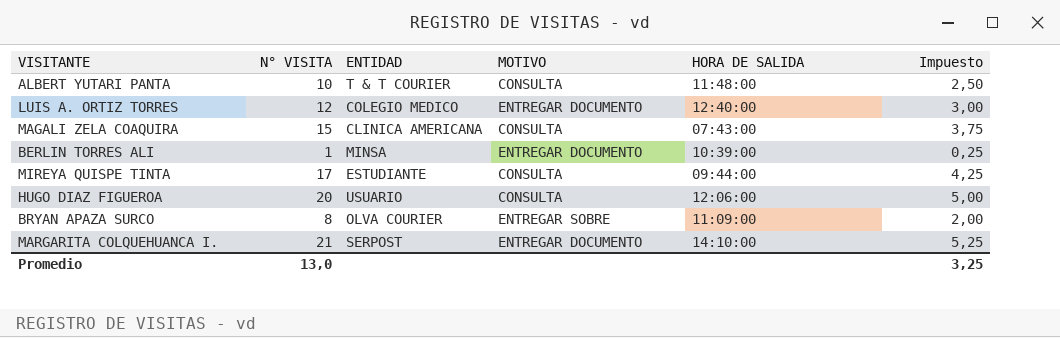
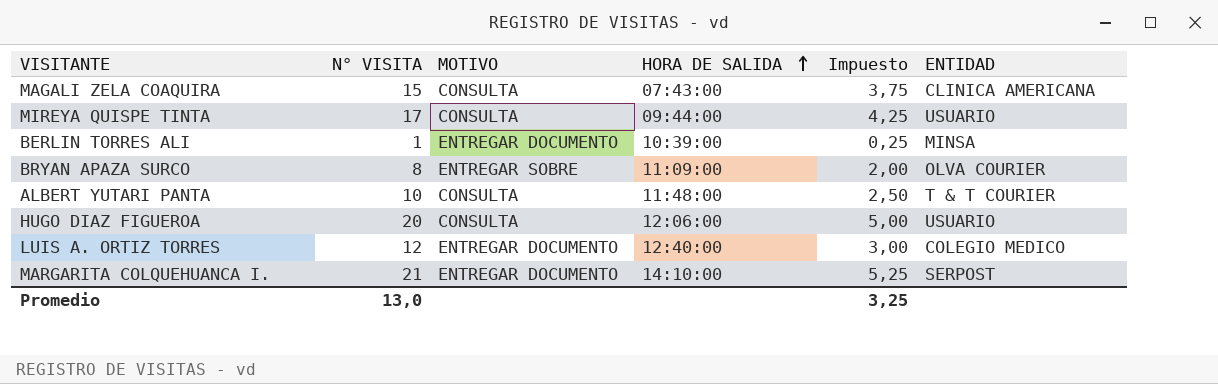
row order: none -> HORA DE SALIDA ascending
column ENTIDAD | position: 3 -> 6
MIREYA QUISPE TINTA | ENTIDAD: ESTUDIANTE -> USUARIO

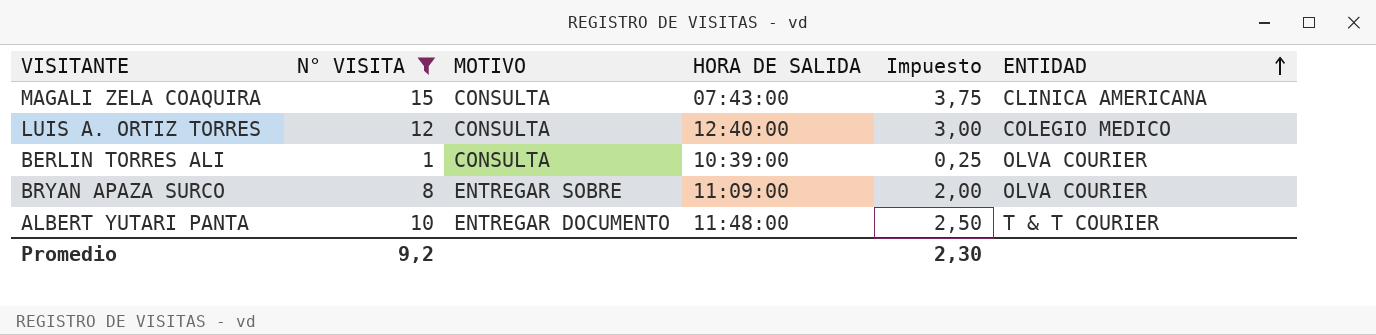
filter: none -> N° VISITA <= 15
row order: HORA DE SALIDA ascending -> ENTIDAD ascending
LUIS A. ORTIZ TORRES | MOTIVO: ENTREGAR DOCUMENTO -> CONSULTA
BERLIN TORRES ALI | MOTIVO: ENTREGAR DOCUMENTO -> CONSULTA
BERLIN TORRES ALI | ENTIDAD: MINSA -> OLVA COURIER
ALBERT YUTARI PANTA | MOTIVO: CONSULTA -> ENTREGAR DOCUMENTO
Promedio | N° VISITA: 13,0 -> 9,2
Promedio | Impuesto: 3,25 -> 2,30

